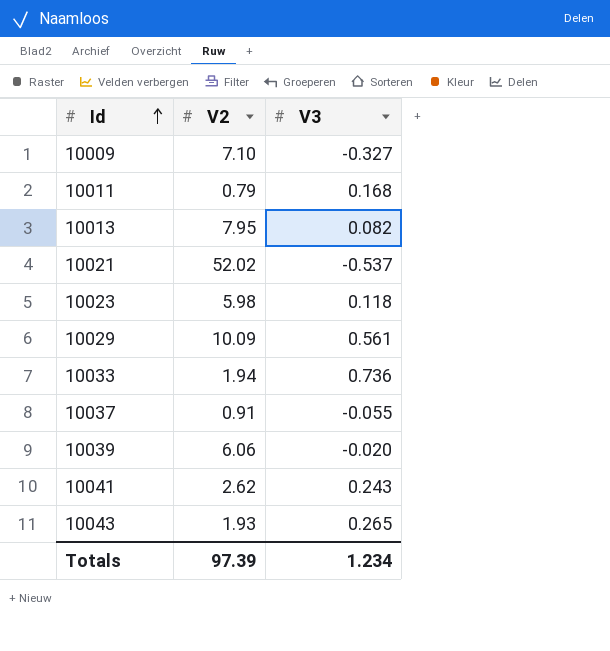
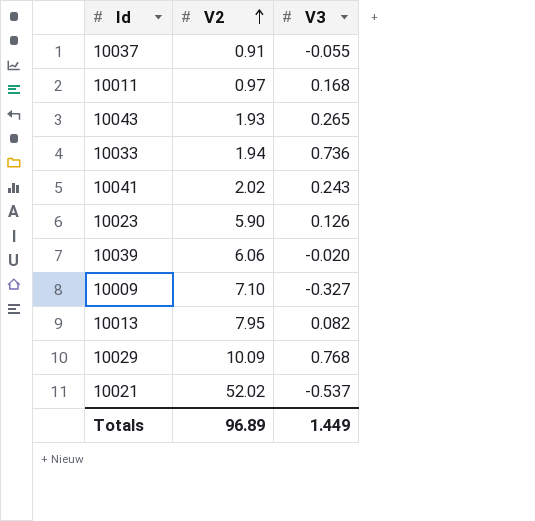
row order: Id ascending -> V2 ascending
10011 | V2: 0.79 -> 0.97
10041 | V2: 2.62 -> 2.02
10023 | V2: 5.98 -> 5.90
10023 | V3: 0.118 -> 0.126
10029 | V3: 0.561 -> 0.768
Totals | V2: 97.39 -> 96.89
Totals | V3: 1.234 -> 1.449

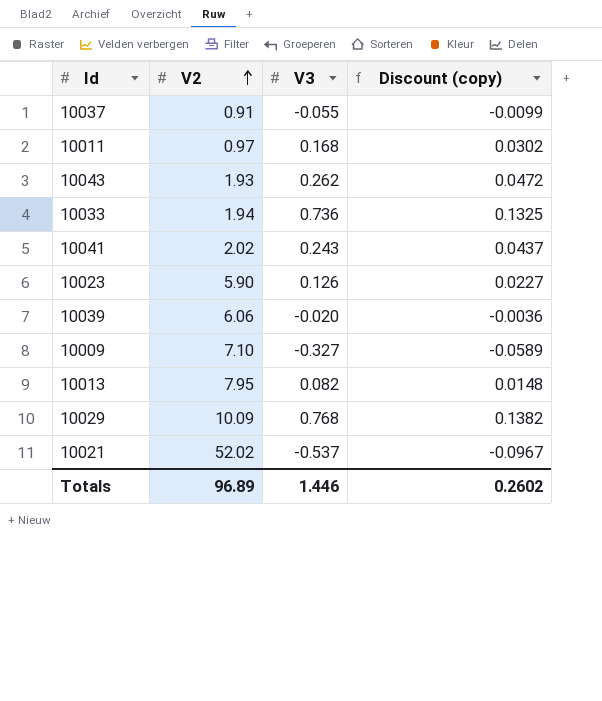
column Discount (copy) | formula: none -> [V3] * 0.18
10043 | V3: 0.265 -> 0.262
Totals | V3: 1.449 -> 1.446

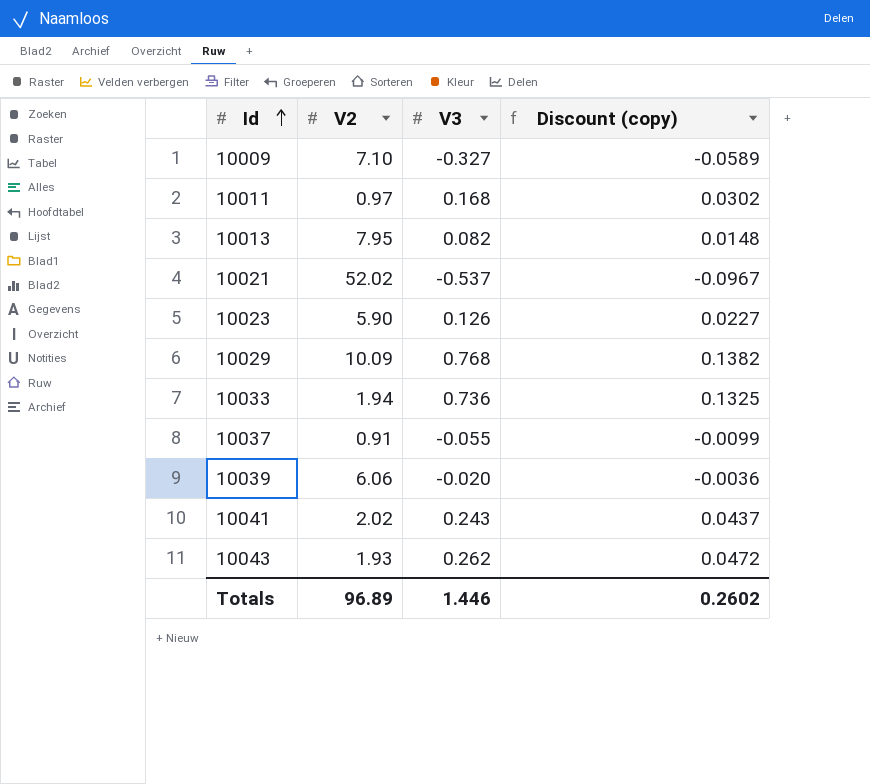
row order: V2 ascending -> Id ascending

